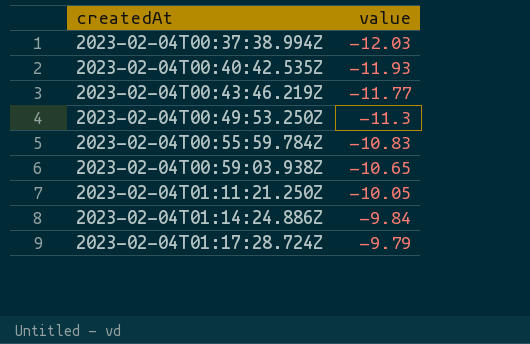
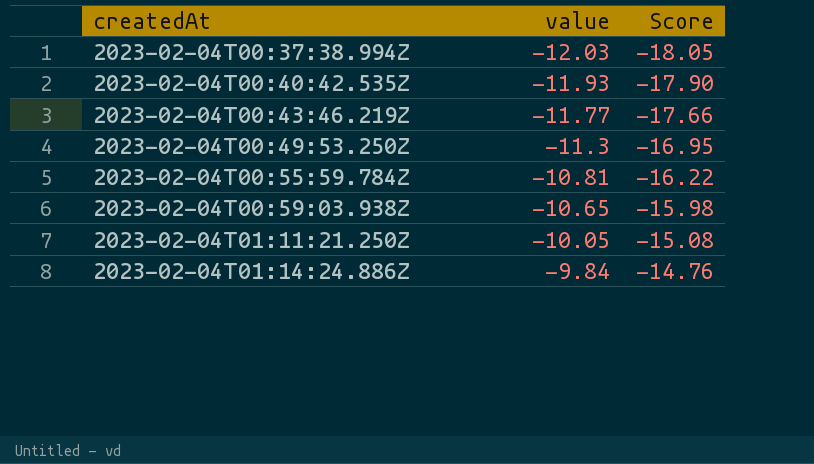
column Score | formula: none -> [value] * 1.5
row 2023-02-04T01:17:28.724Z: -9.79 -> none
2023-02-04T00:55:59.784Z | value: -10.83 -> -10.81

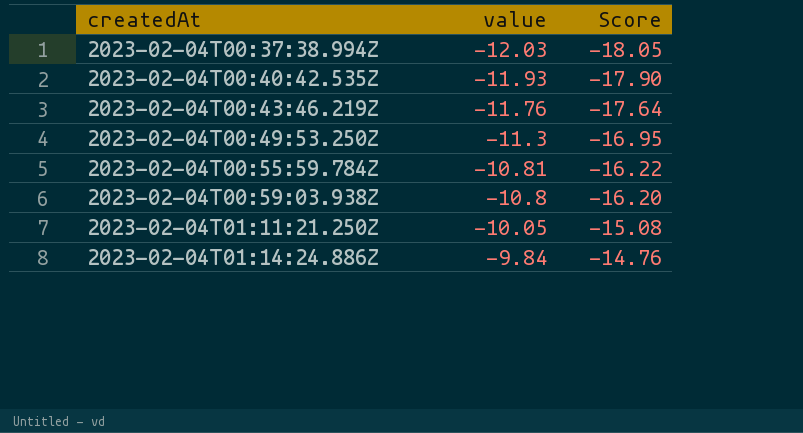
2023-02-04T00:43:46.219Z | value: -11.77 -> -11.76
2023-02-04T00:43:46.219Z | Score: -17.66 -> -17.64
2023-02-04T00:59:03.938Z | value: -10.65 -> -10.8
2023-02-04T00:59:03.938Z | Score: -15.98 -> -16.20

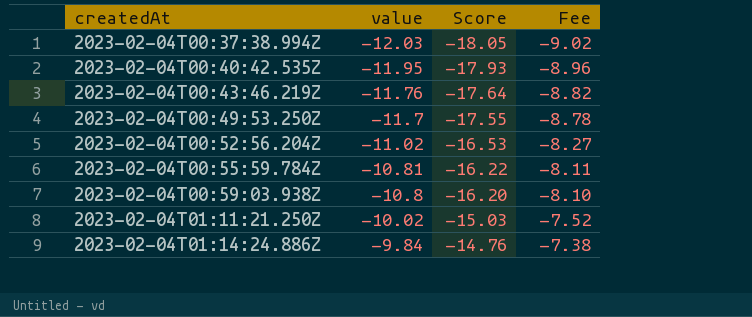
column Fee | formula: none -> [value] * 0.75
2023-02-04T00:40:42.535Z | value: -11.93 -> -11.95
2023-02-04T00:40:42.535Z | Score: -17.90 -> -17.93
2023-02-04T00:49:53.250Z | value: -11.3 -> -11.7
2023-02-04T00:49:53.250Z | Score: -16.95 -> -17.55
row 2023-02-04T00:52:56.204Z: none -> -11.02 | -16.53 | -8.27
2023-02-04T01:11:21.250Z | value: -10.05 -> -10.02
2023-02-04T01:11:21.250Z | Score: -15.08 -> -15.03

